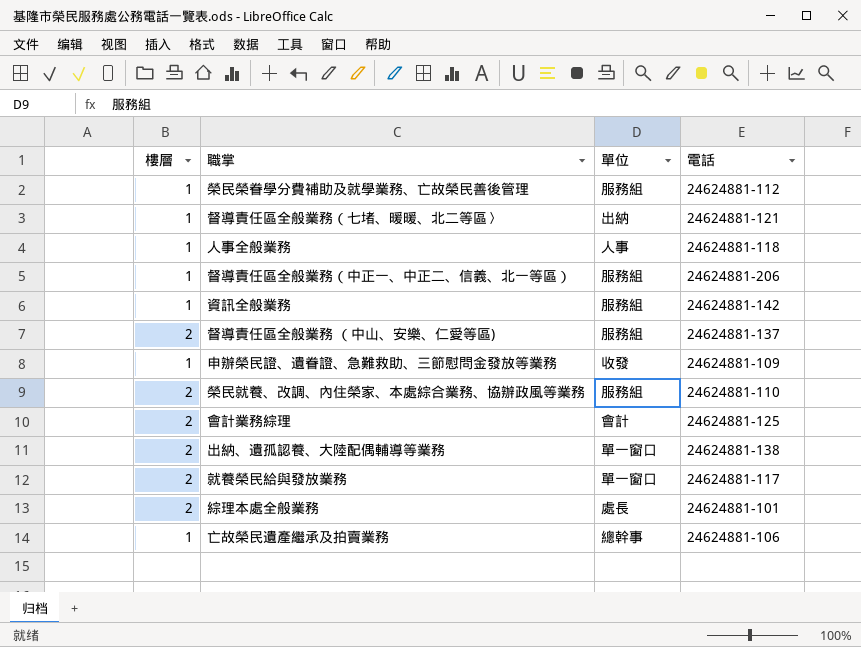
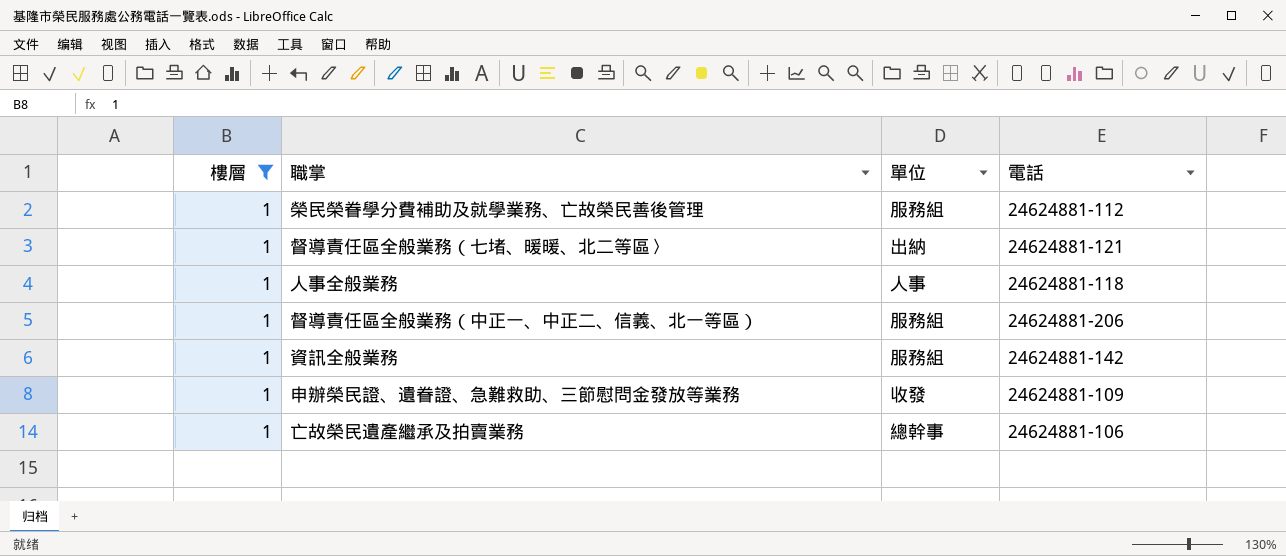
filter: none -> 樓層 = 1

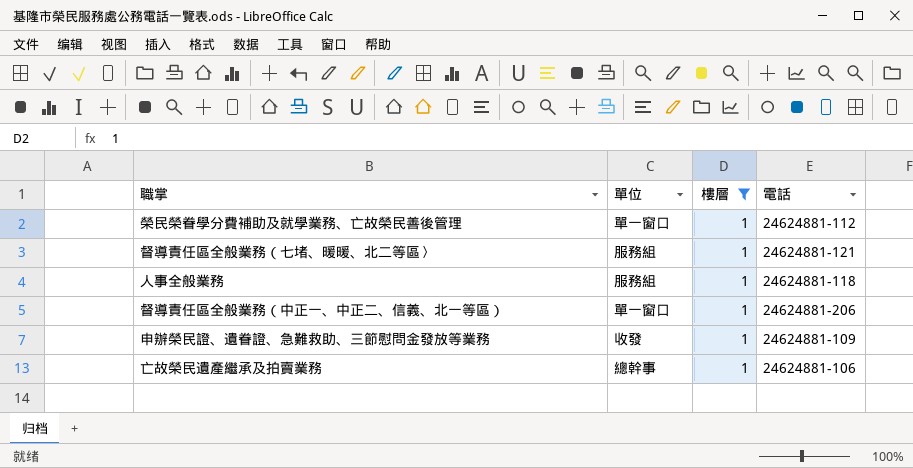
column 樓層 | position: 1 -> 3
row 資訊全般業務: 1 | 服務組 | 24624881-142 -> none
榮民榮眷學分費補助及就學業務、亡故榮民善後管理 | 單位: 服務組 -> 單一窗口
督導責任區全般業務（七堵、暖暖、北二等區〉 | 單位: 出納 -> 服務組
人事全般業務 | 單位: 人事 -> 服務組
督導責任區全般業務（中正一、中正二、信義、北一等區） | 單位: 服務組 -> 單一窗口

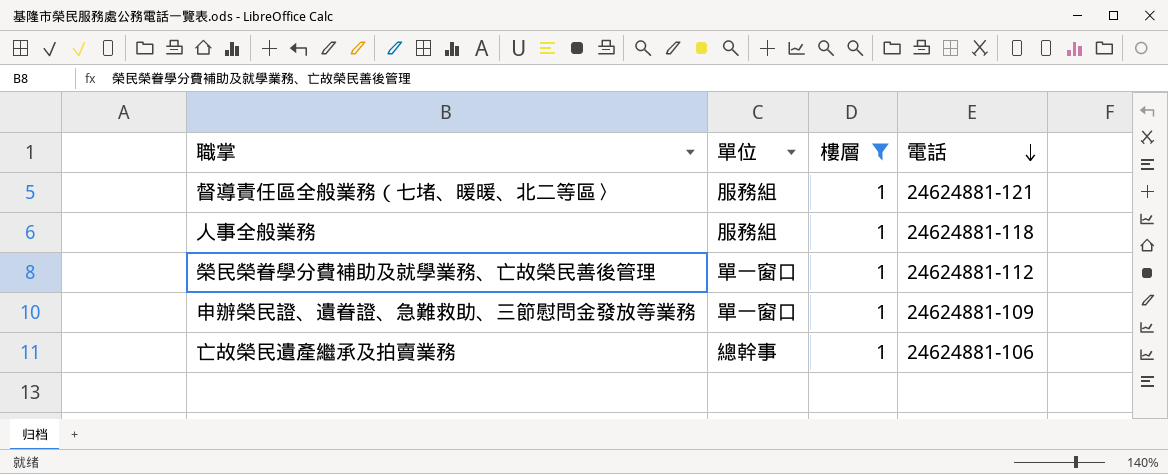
row order: none -> 電話 descending
row 督導責任區全般業務（中正一、中正二、信義、北一等區）: 單一窗口 | 1 | 24624881-206 -> none
申辦榮民證、遺眷證、急難救助、三節慰問金發放等業務 | 單位: 收發 -> 單一窗口

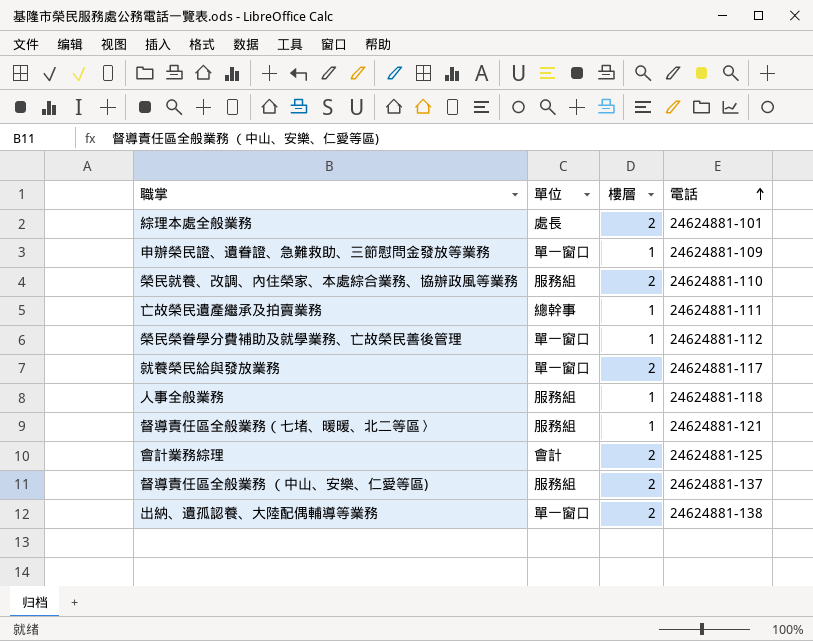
filter: 樓層 = 1 -> none
row order: 電話 descending -> 電話 ascending
亡故榮民遺產繼承及拍賣業務 | 電話: 24624881-106 -> 24624881-111

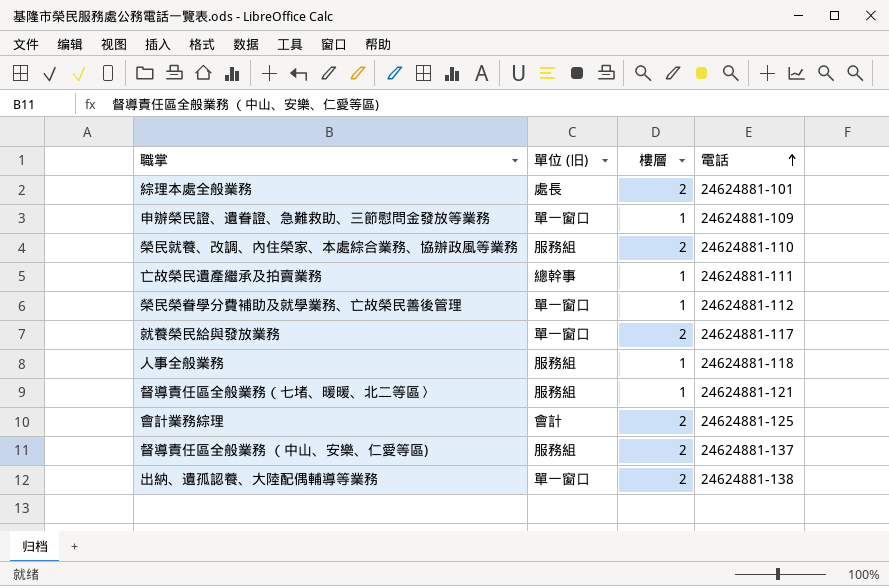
column name: 單位 -> 單位 (旧)

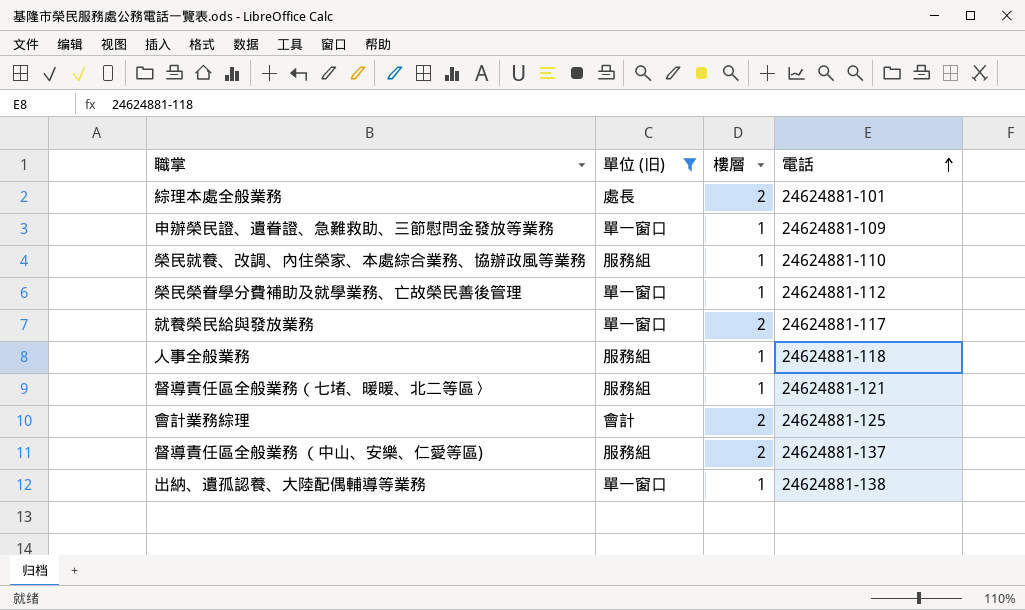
filter: none -> 單位 (旧) != 總幹事
榮民就養、改調、內住榮家、本處綜合業務、協辦政風等業務 | 樓層: 2 -> 1
出納、遺孤認養、大陸配偶輔導等業務 | 樓層: 2 -> 1

